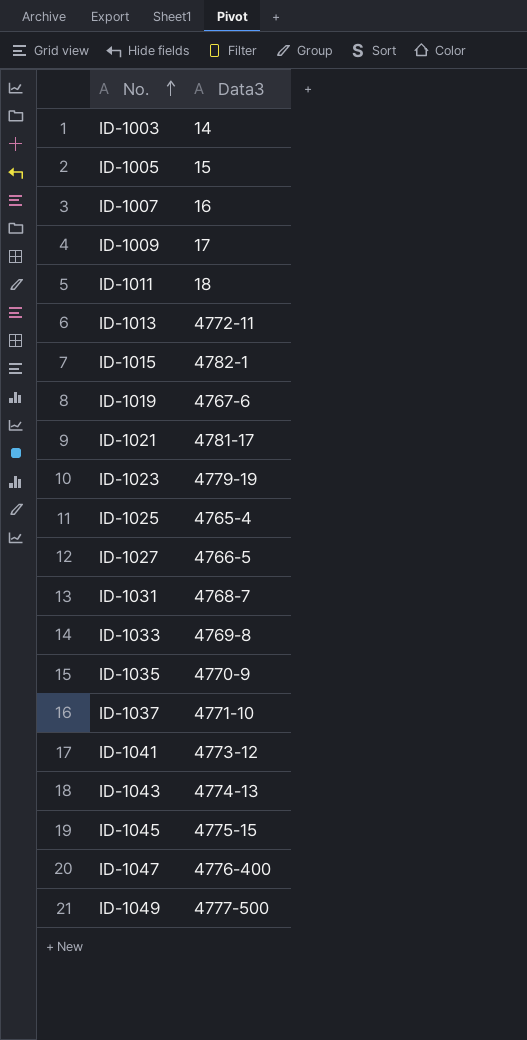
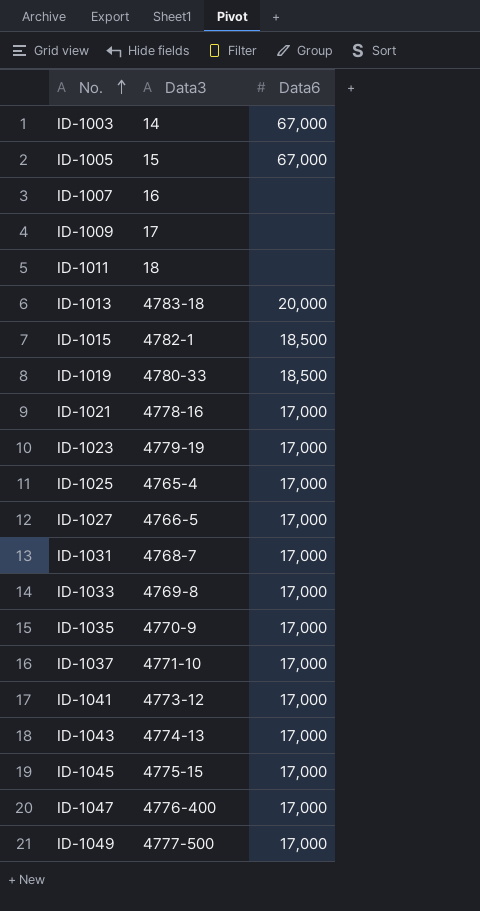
column Data6 | position: none -> 3
ID-1013 | Data3: 4772-11 -> 4783-18
ID-1019 | Data3: 4767-6 -> 4780-33
ID-1021 | Data3: 4781-17 -> 4778-16

